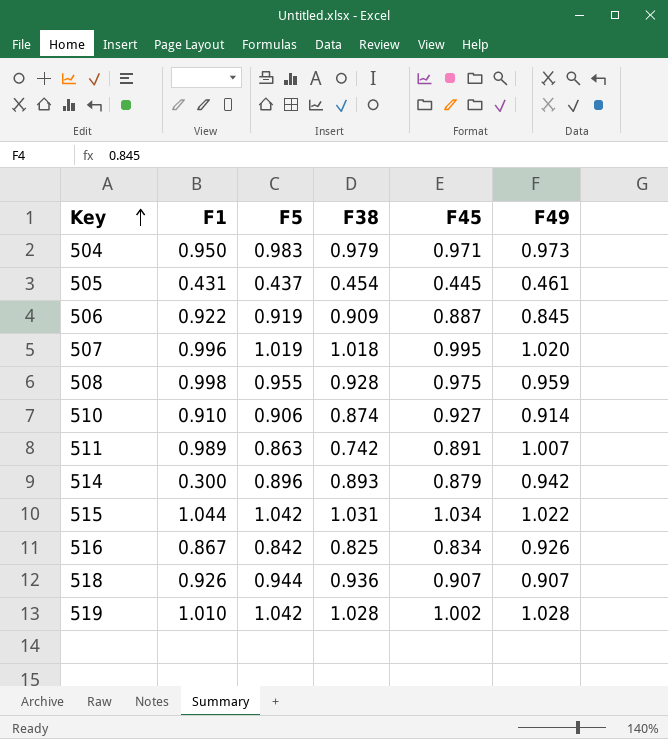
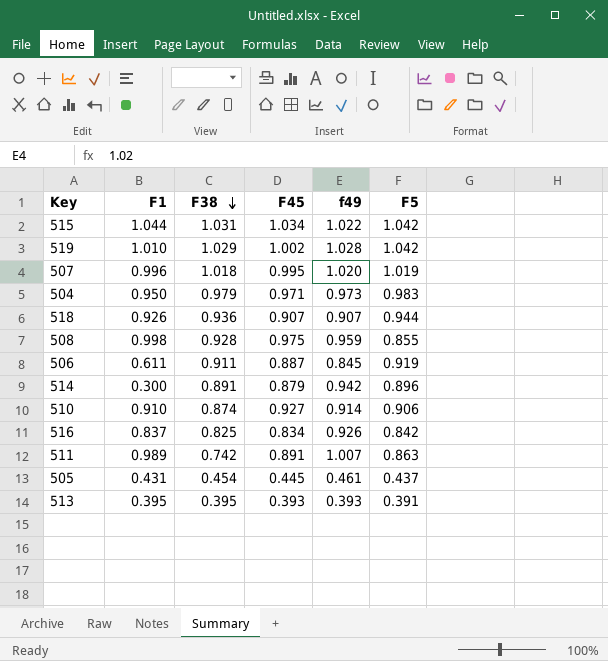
row order: Key ascending -> F38 descending
column name: F49 -> f49
column F5 | position: 3 -> 6
519 | F38: 1.028 -> 1.029
508 | F5: 0.955 -> 0.855
506 | F1: 0.922 -> 0.611
506 | F38: 0.909 -> 0.911
514 | F38: 0.893 -> 0.891
516 | F1: 0.867 -> 0.837
row 513: none -> 0.395 | 0.395 | 0.393 | 0.393 | 0.391

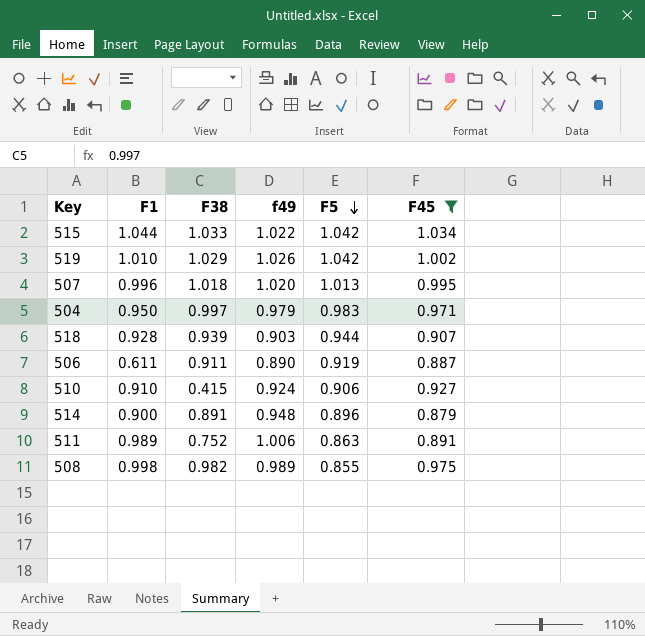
filter: none -> F45 >= 0.879
row order: F38 descending -> F5 descending
column F45 | position: 4 -> 6
515 | F38: 1.031 -> 1.033
519 | f49: 1.028 -> 1.026
507 | F5: 1.019 -> 1.013
504 | F38: 0.979 -> 0.997
504 | f49: 0.973 -> 0.979
518 | F1: 0.926 -> 0.928
518 | F38: 0.936 -> 0.939
518 | f49: 0.907 -> 0.903
506 | f49: 0.845 -> 0.890
510 | F38: 0.874 -> 0.415
510 | f49: 0.914 -> 0.924
514 | F1: 0.300 -> 0.900
514 | f49: 0.942 -> 0.948
511 | F38: 0.742 -> 0.752
511 | f49: 1.007 -> 1.006
508 | F38: 0.928 -> 0.982
508 | f49: 0.959 -> 0.989

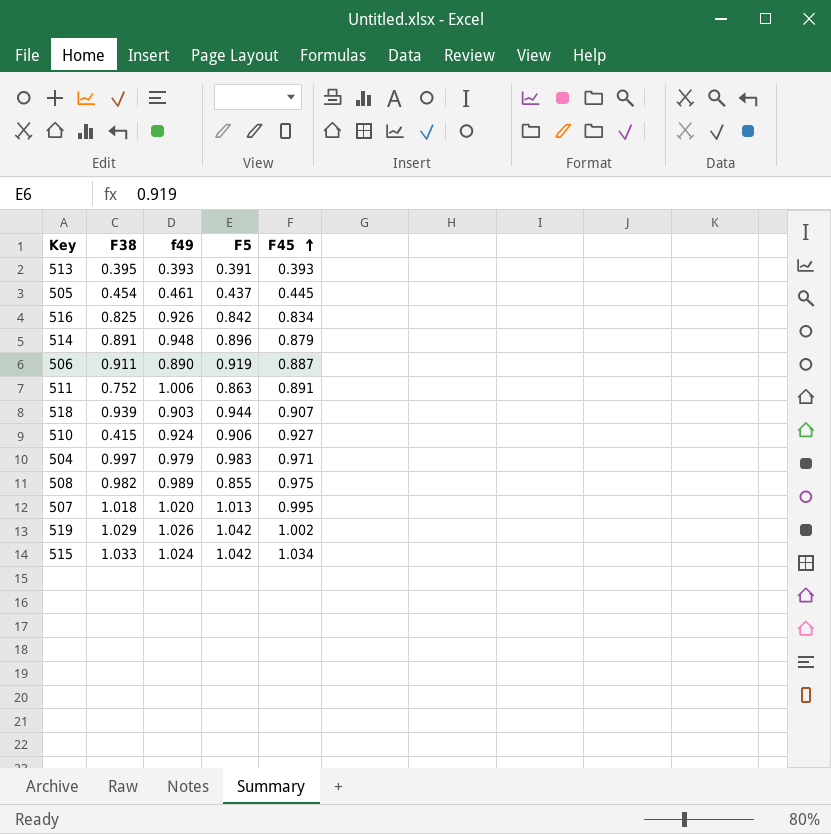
filter: F45 >= 0.879 -> none
row order: F5 descending -> F45 ascending
column F1 | position: 2 -> none
515 | f49: 1.022 -> 1.024

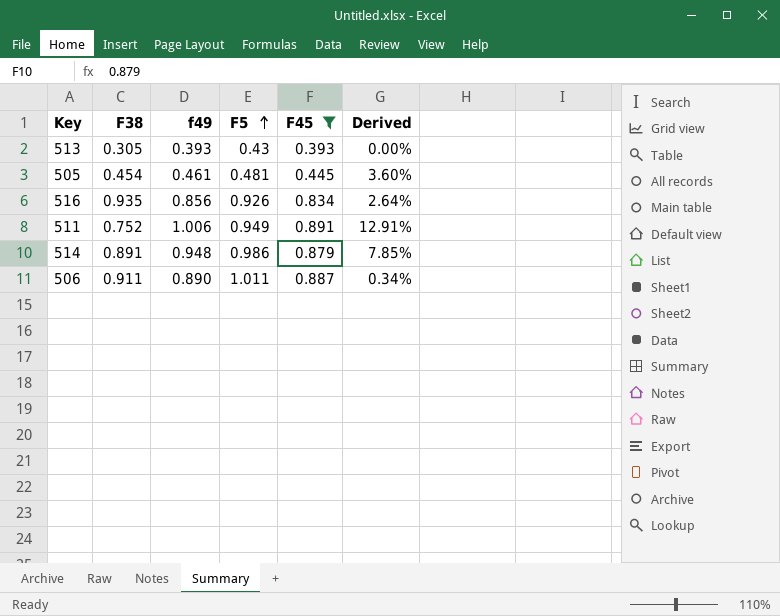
filter: none -> F45 <= 0.891
row order: F45 ascending -> F5 ascending
column Derived | formula: none -> ([f49] - [F45]) / [F45]
513 | F38: 0.395 -> 0.305
513 | F5: 0.391 -> 0.43
505 | F5: 0.437 -> 0.481
516 | F38: 0.825 -> 0.935
516 | f49: 0.926 -> 0.856
516 | F5: 0.842 -> 0.926
511 | F5: 0.863 -> 0.949
514 | F5: 0.896 -> 0.986
506 | F5: 0.919 -> 1.011

